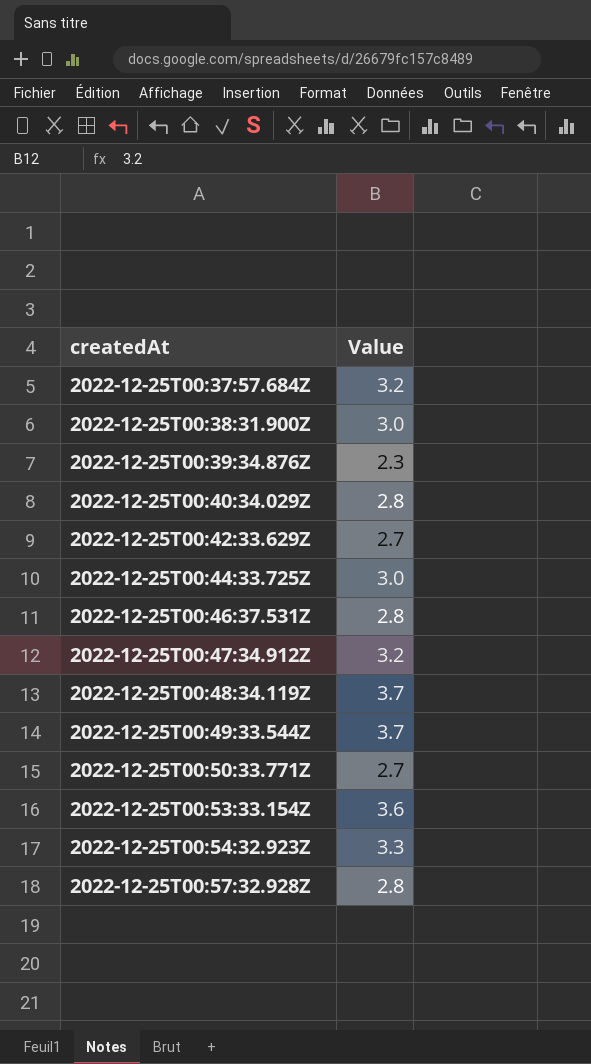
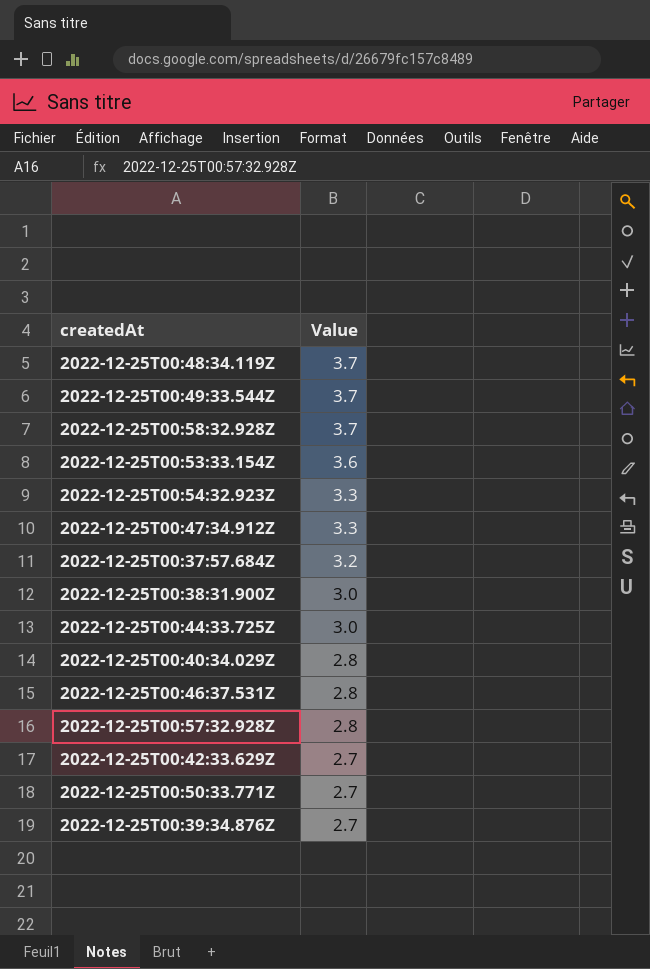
row order: createdAt ascending -> Value descending
row 2022-12-25T00:58:32.928Z: none -> 3.7
2022-12-25T00:47:34.912Z | Value: 3.2 -> 3.3
2022-12-25T00:39:34.876Z | Value: 2.3 -> 2.7

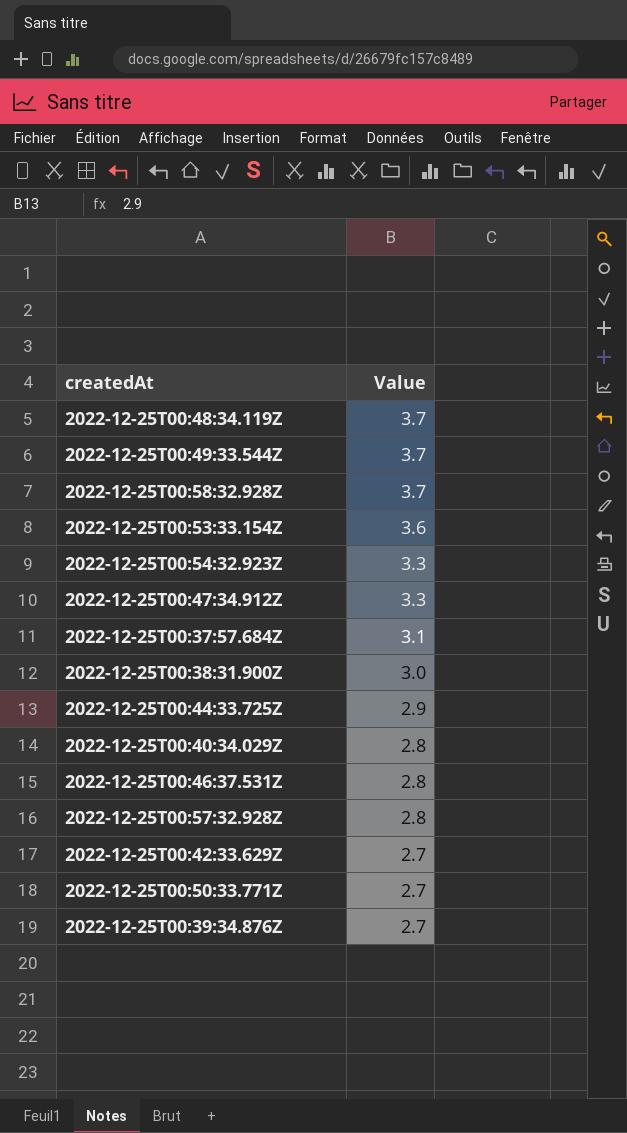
2022-12-25T00:37:57.684Z | Value: 3.2 -> 3.1
2022-12-25T00:44:33.725Z | Value: 3.0 -> 2.9

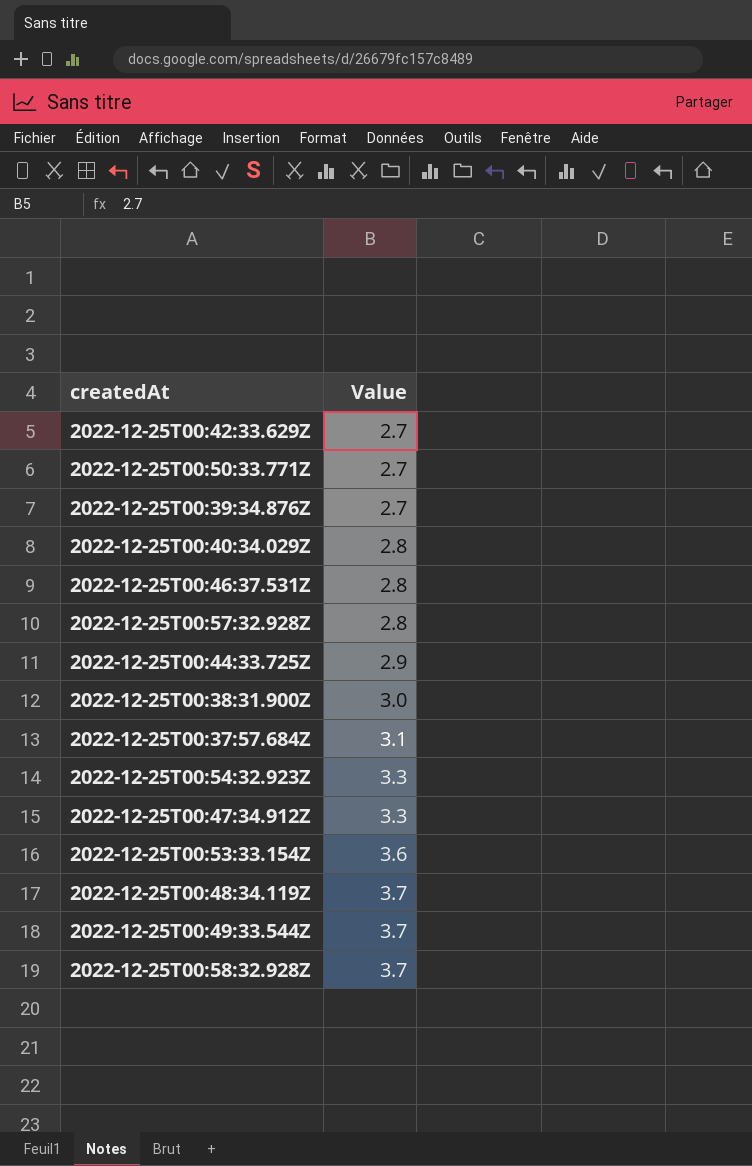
row order: Value descending -> Value ascending

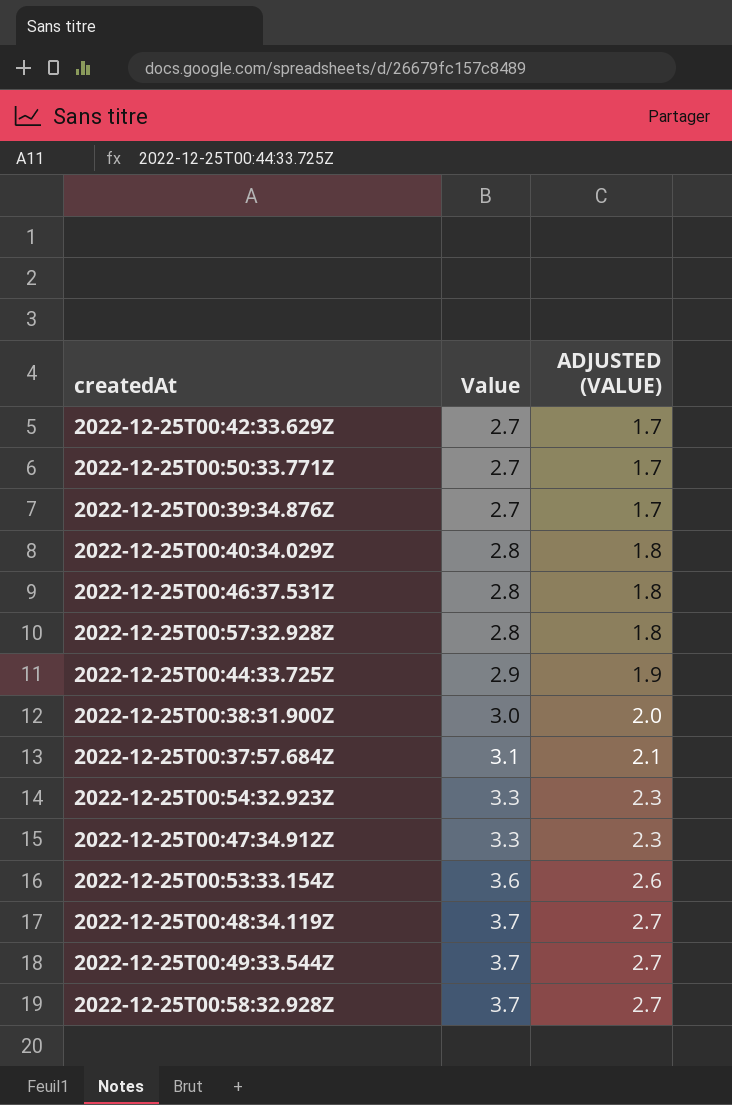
column ADJUSTED (VALUE) | formula: none -> [Value] - 1

